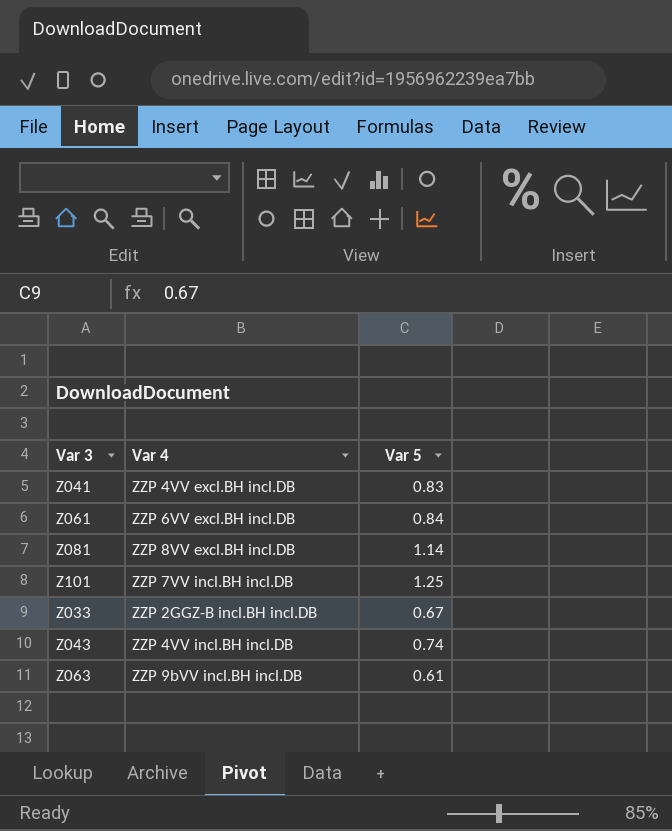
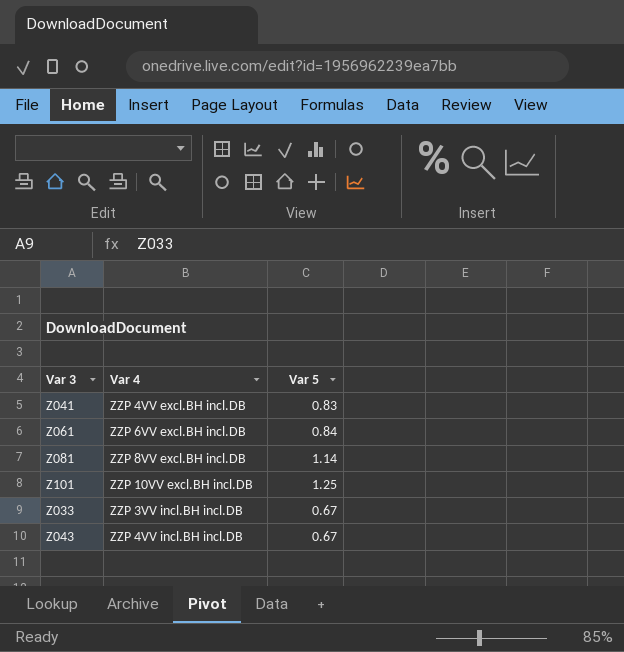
row Z063: ZZP 9bVV incl.BH incl.DB | 0.61 -> none
Z101 | Var 4: ZZP 7VV incl.BH incl.DB -> ZZP 10VV excl.BH incl.DB
Z033 | Var 4: ZZP 2GGZ-B incl.BH incl.DB -> ZZP 3VV incl.BH incl.DB
Z043 | Var 5: 0.74 -> 0.67

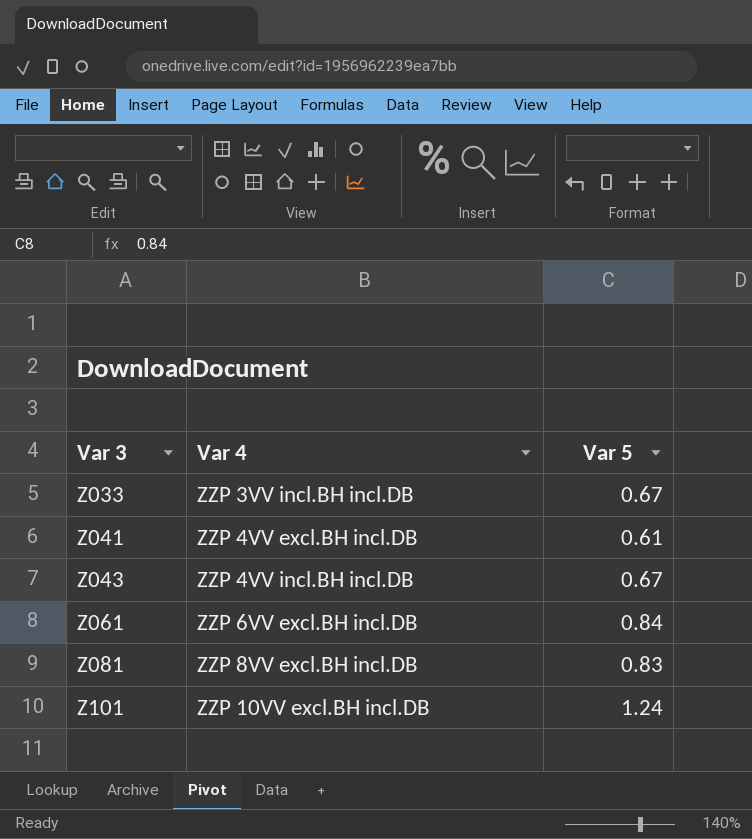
row order: none -> Var 3 ascending
Z041 | Var 5: 0.83 -> 0.61
Z081 | Var 5: 1.14 -> 0.83
Z101 | Var 5: 1.25 -> 1.24

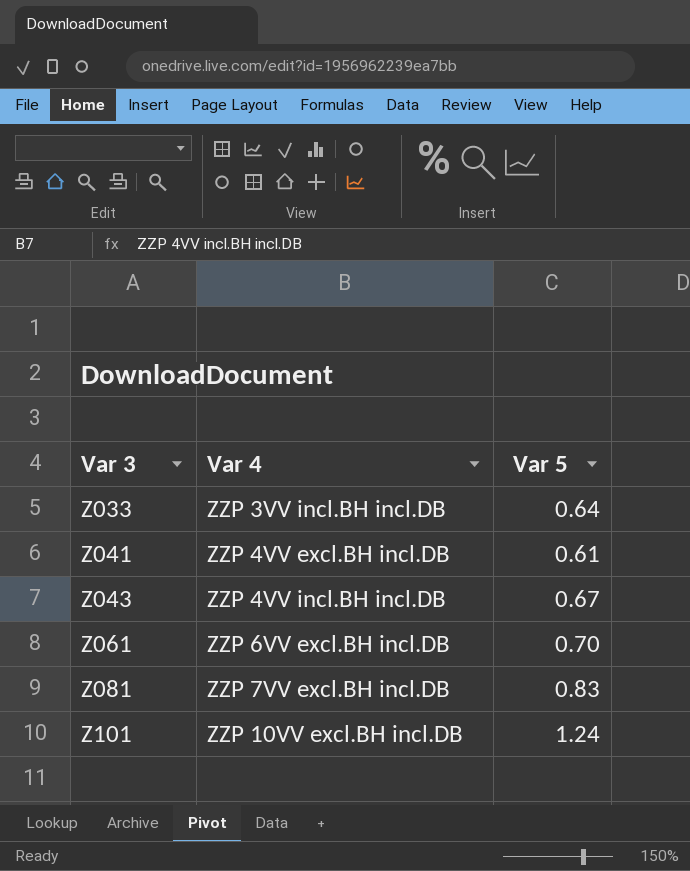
Z033 | Var 5: 0.67 -> 0.64
Z061 | Var 5: 0.84 -> 0.70
Z081 | Var 4: ZZP 8VV excl.BH incl.DB -> ZZP 7VV excl.BH incl.DB

